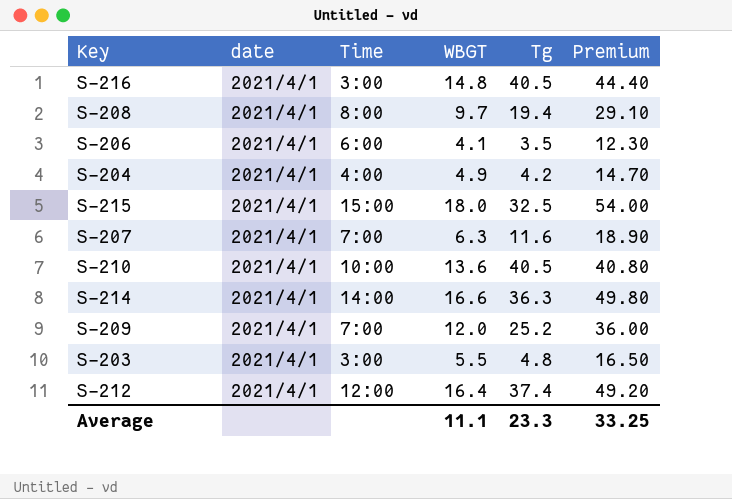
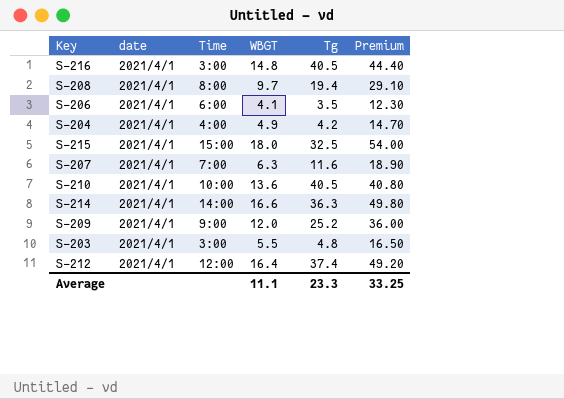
S-209 | Time: 7:00 -> 9:00

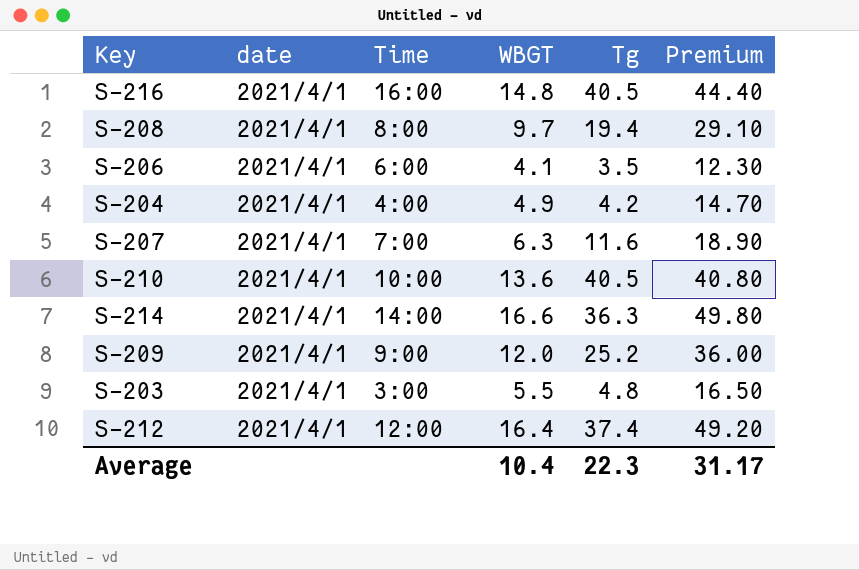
row S-215: 2021/4/1 | 15:00 | 18.0 | 32.5 | 54.00 -> none
S-216 | Time: 3:00 -> 16:00
Average | WBGT: 11.1 -> 10.4
Average | Tg: 23.3 -> 22.3
Average | Premium: 33.25 -> 31.17

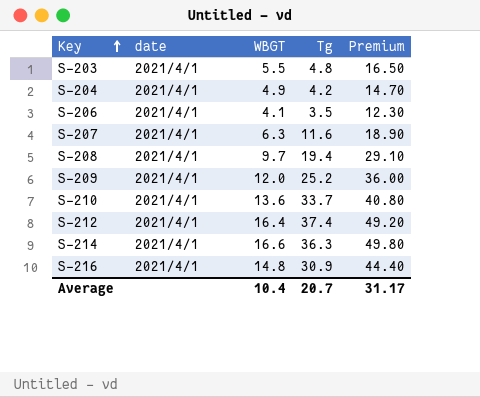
row order: none -> Key ascending
column Time | position: 3 -> none
S-210 | Tg: 40.5 -> 33.7
S-216 | Tg: 40.5 -> 30.9
Average | Tg: 22.3 -> 20.7

